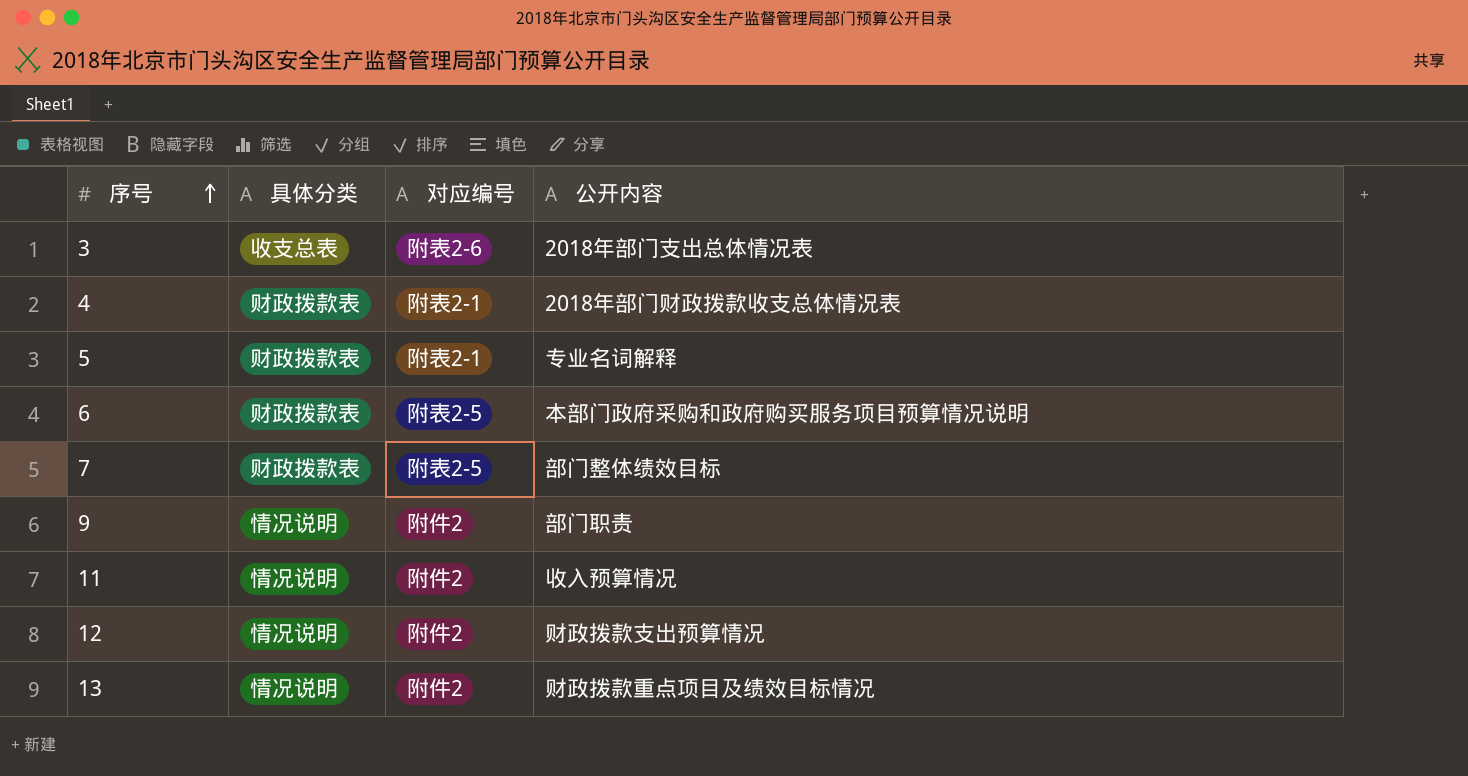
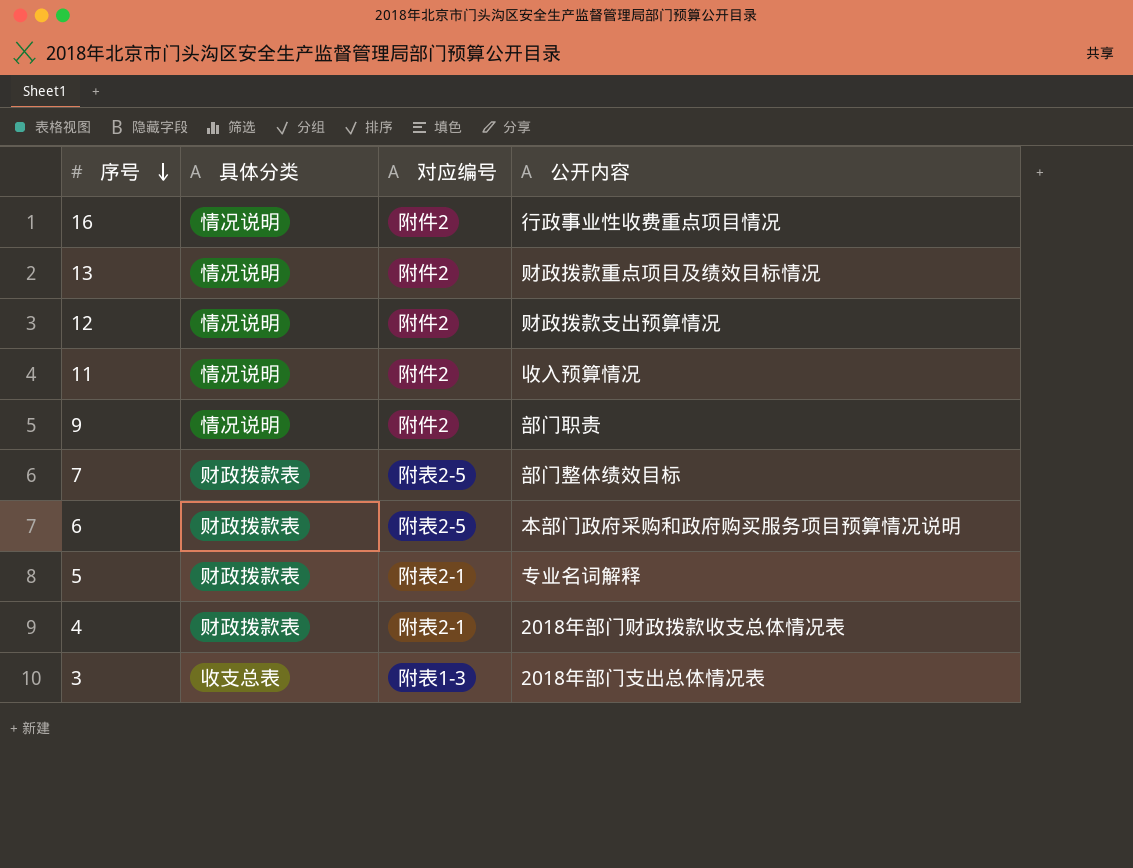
row order: 序号 ascending -> 序号 descending
row 16: none -> 情况说明 | 附件2 | 行政事业性收费重点项目情况
3 | 对应编号: 附表2-6 -> 附表1-3

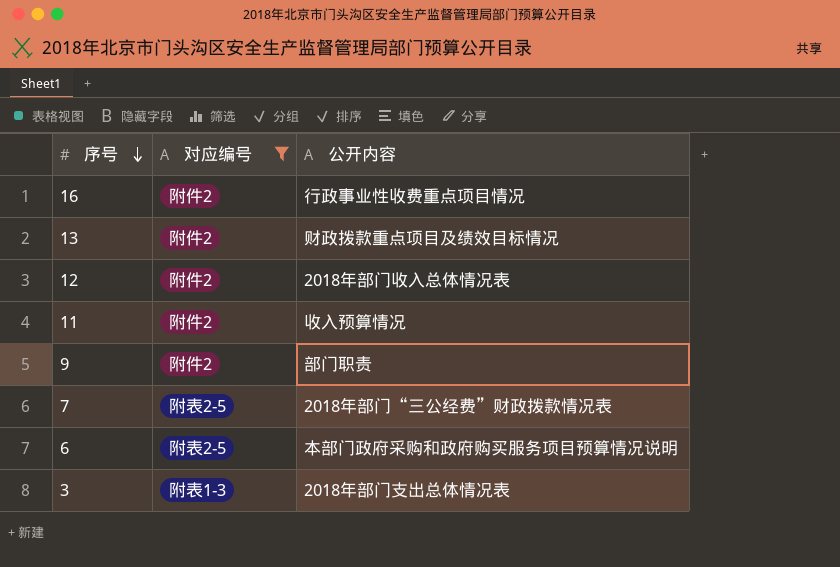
filter: none -> 对应编号 != 附表2-1
column 具体分类 | position: 2 -> none
12 | 公开内容: 财政拨款支出预算情况 -> 2018年部门收入总体情况表
7 | 公开内容: 部门整体绩效目标 -> 2018年部门“三公经费”财政拨款情况表

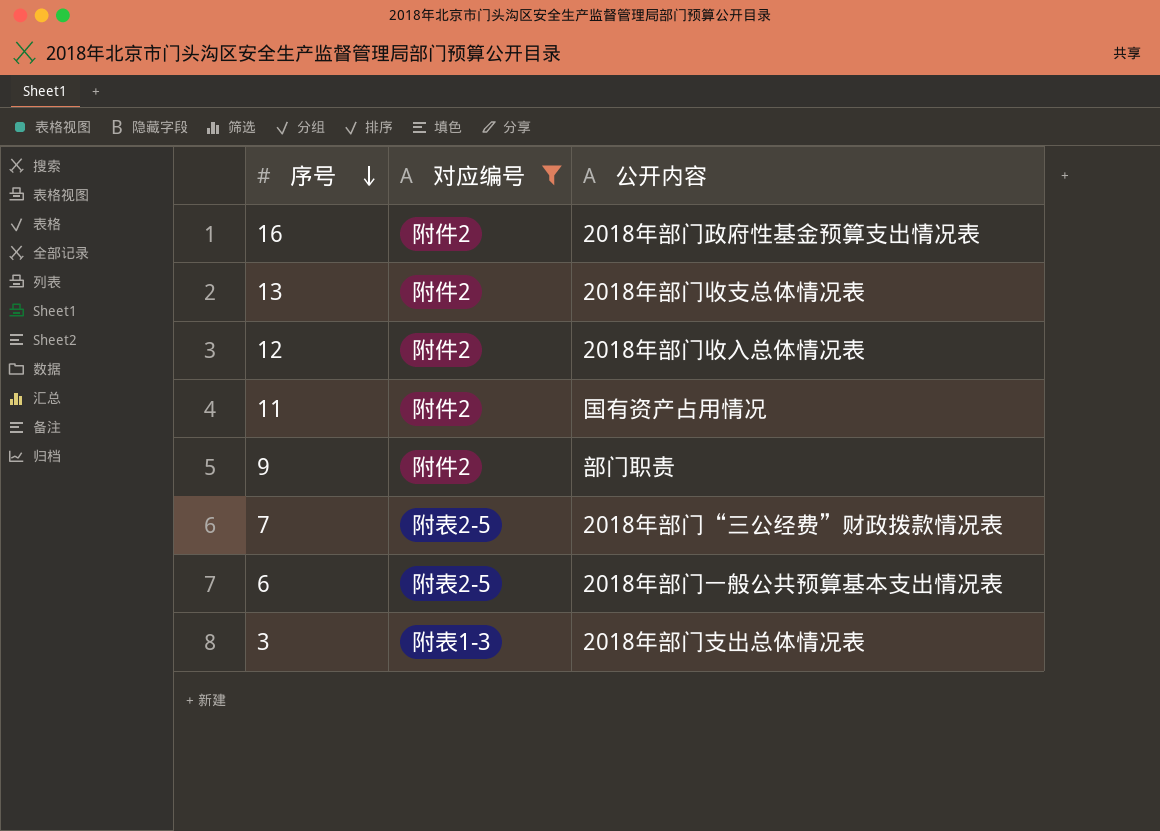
16 | 公开内容: 行政事业性收费重点项目情况 -> 2018年部门政府性基金预算支出情况表
13 | 公开内容: 财政拨款重点项目及绩效目标情况 -> 2018年部门收支总体情况表
11 | 公开内容: 收入预算情况 -> 国有资产占用情况
6 | 公开内容: 本部门政府采购和政府购买服务项目预算情况说明 -> 2018年部门一般公共预算基本支出情况表

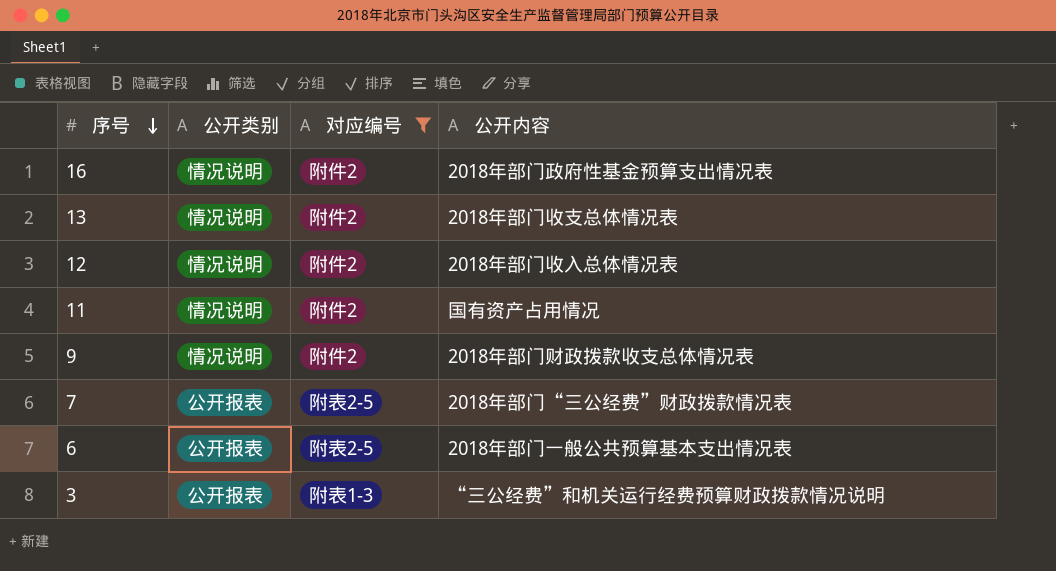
column 公开类别 | position: none -> 2
9 | 公开内容: 部门职责 -> 2018年部门财政拨款收支总体情况表
3 | 公开内容: 2018年部门支出总体情况表 -> “三公经费”和机关运行经费预算财政拨款情况说明

